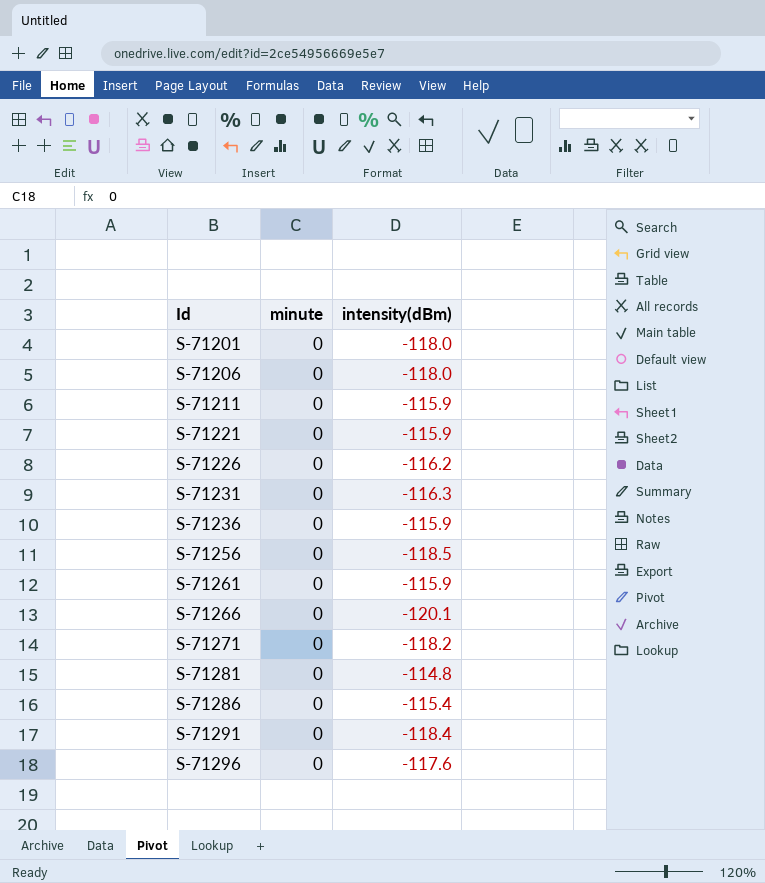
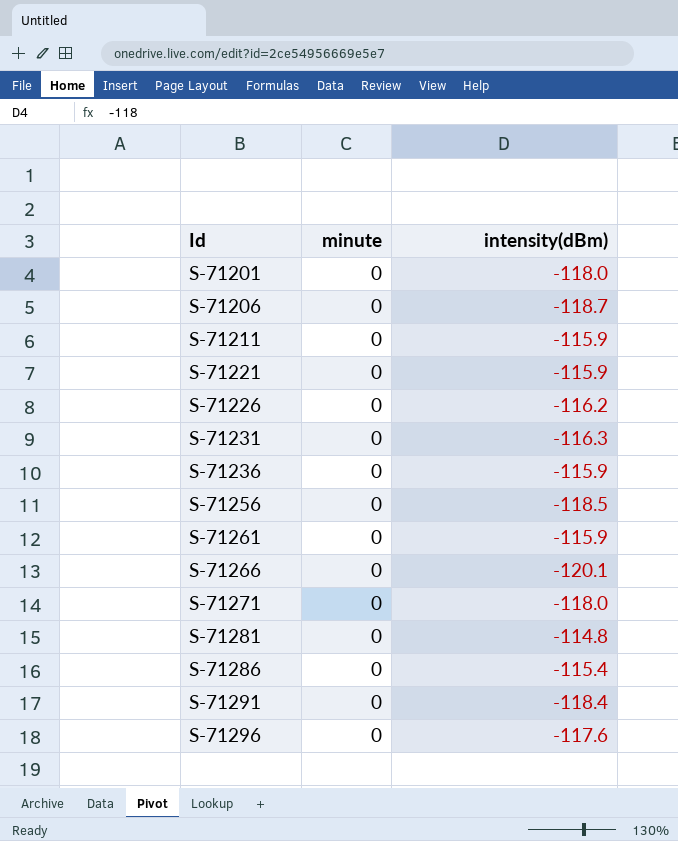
S-71206 | intensity(dBm): -118.0 -> -118.7
S-71271 | intensity(dBm): -118.2 -> -118.0

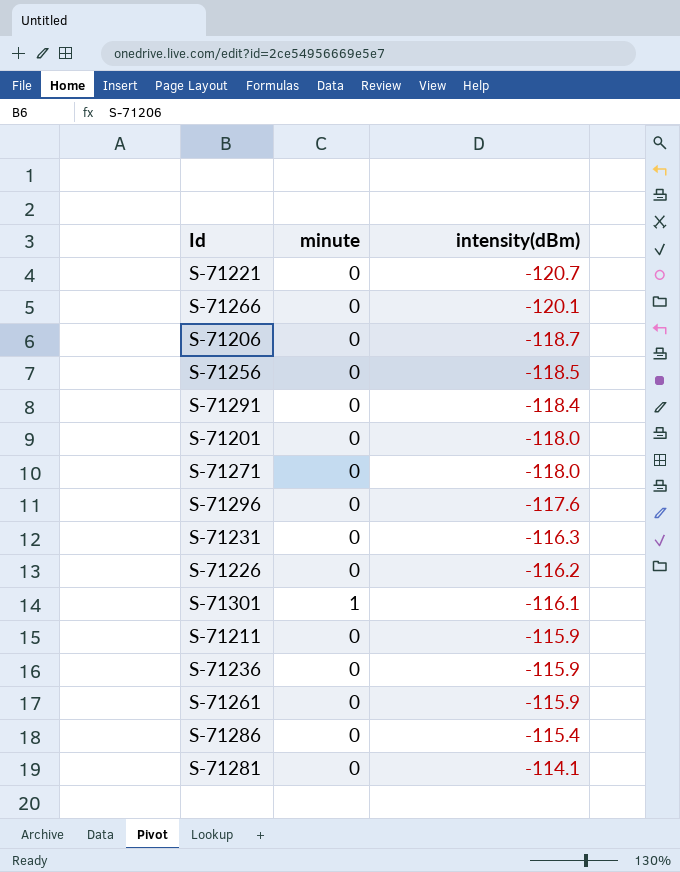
row order: Id ascending -> intensity(dBm) ascending
S-71221 | intensity(dBm): -115.9 -> -120.7
row S-71301: none -> 1 | -116.1
S-71281 | intensity(dBm): -114.8 -> -114.1

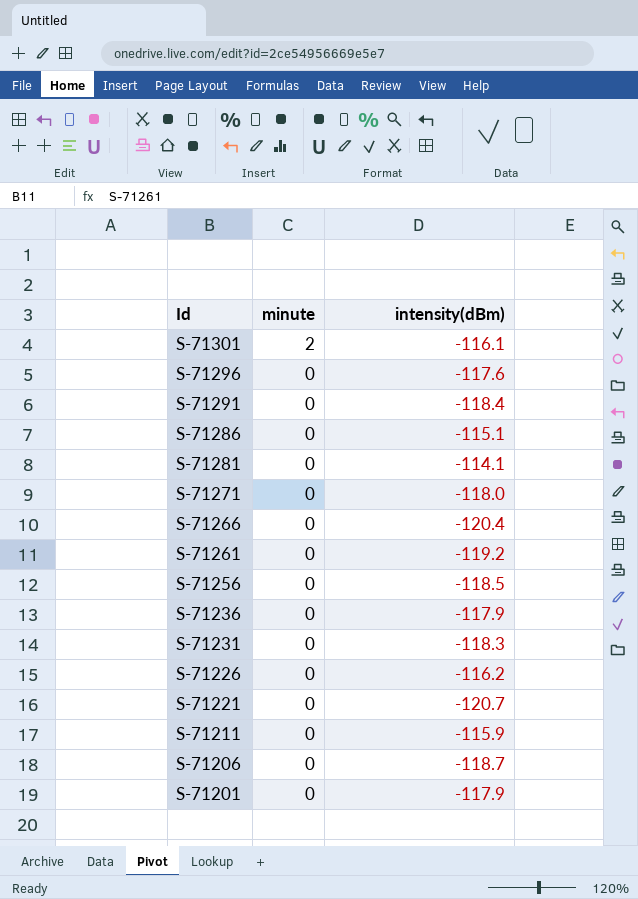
row order: intensity(dBm) ascending -> Id descending
S-71301 | minute: 1 -> 2
S-71286 | intensity(dBm): -115.4 -> -115.1
S-71266 | intensity(dBm): -120.1 -> -120.4
S-71261 | intensity(dBm): -115.9 -> -119.2
S-71236 | intensity(dBm): -115.9 -> -117.9
S-71231 | intensity(dBm): -116.3 -> -118.3
S-71201 | intensity(dBm): -118.0 -> -117.9

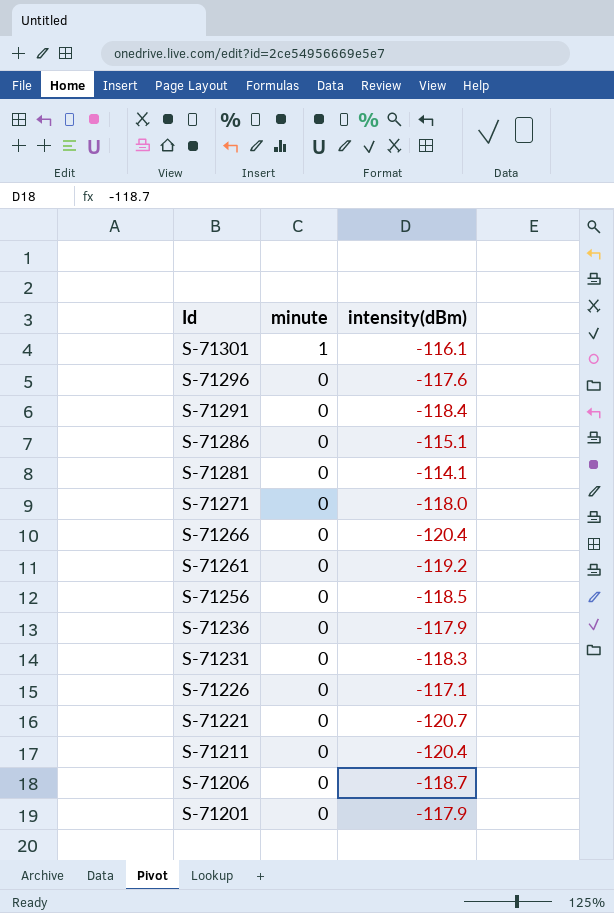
S-71301 | minute: 2 -> 1
S-71226 | intensity(dBm): -116.2 -> -117.1
S-71211 | intensity(dBm): -115.9 -> -120.4

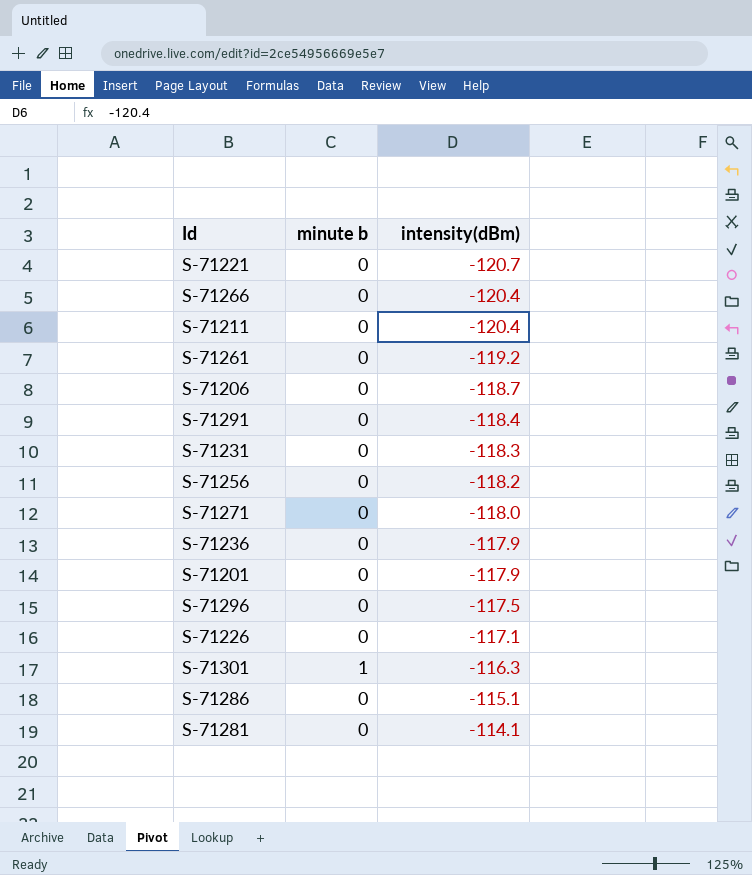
row order: Id descending -> intensity(dBm) ascending
column name: minute -> minute b
S-71256 | intensity(dBm): -118.5 -> -118.2
S-71296 | intensity(dBm): -117.6 -> -117.5
S-71301 | intensity(dBm): -116.1 -> -116.3

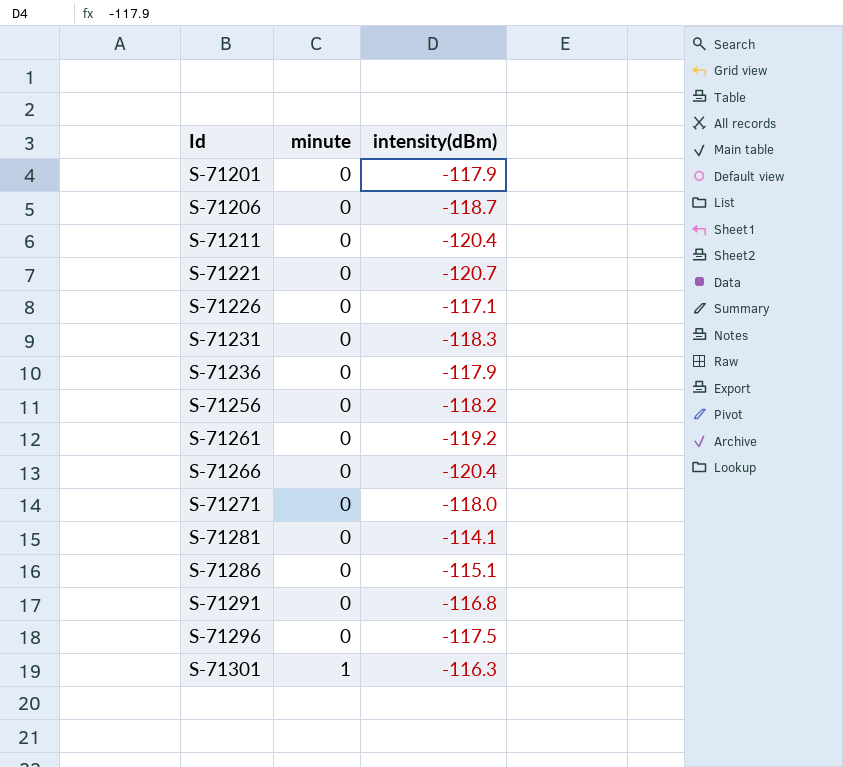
row order: intensity(dBm) ascending -> Id ascending
column name: minute b -> minute
S-71291 | intensity(dBm): -118.4 -> -116.8

